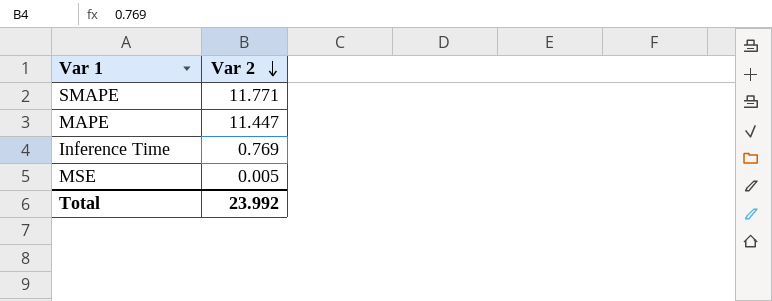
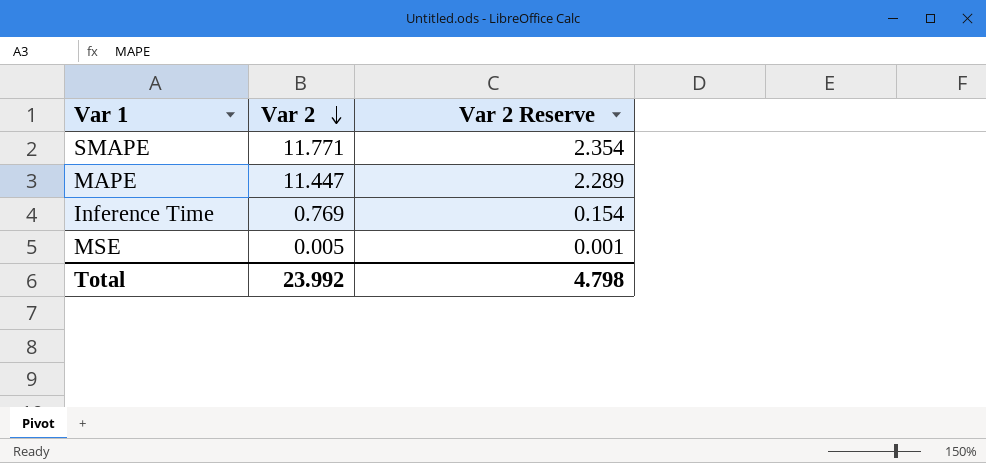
column Var 2 Reserve | formula: none -> [Var 2] * 0.2

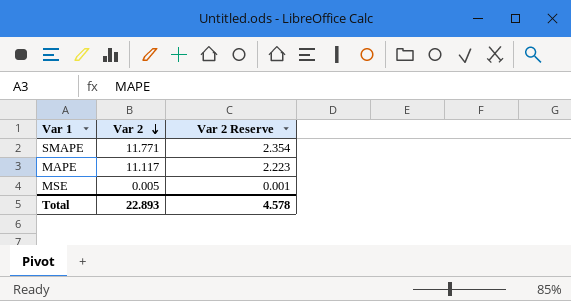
row Inference Time: 0.769 | 0.154 -> none
MAPE | Var 2: 11.447 -> 11.117
MAPE | Var 2 Reserve: 2.289 -> 2.223
Total | Var 2: 23.992 -> 22.893
Total | Var 2 Reserve: 4.798 -> 4.578

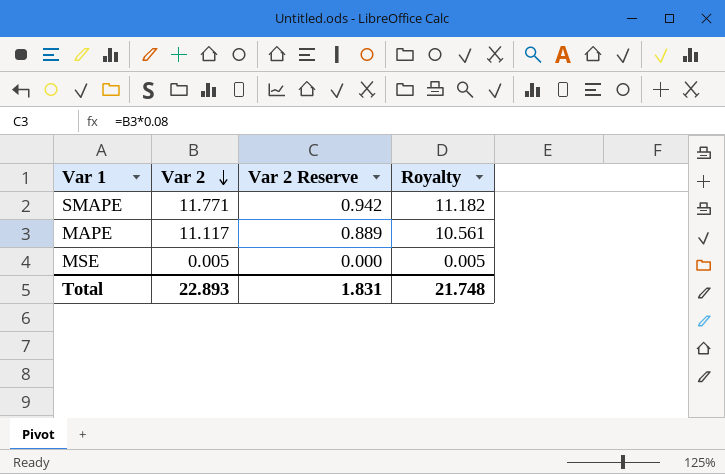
column Var 2 Reserve | formula: [Var 2] * 0.2 -> [Var 2] * 0.08
column Royalty | formula: none -> [Var 2] * 0.95
Total | Var 2 Reserve: 4.578 -> 1.831

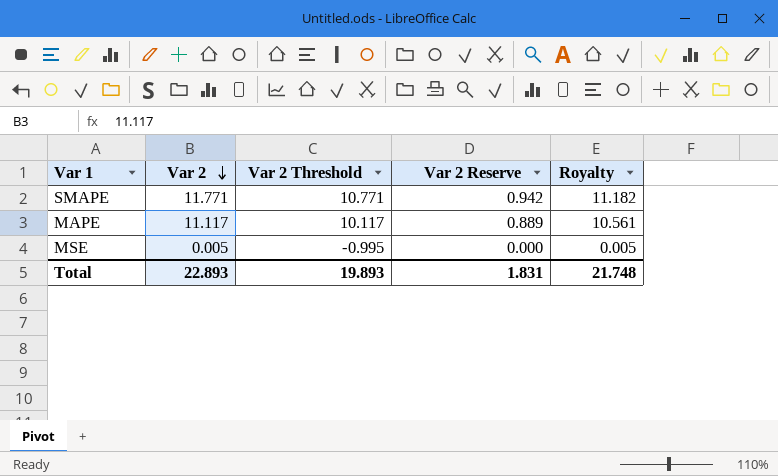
column Var 2 Threshold | formula: none -> [Var 2] - 1

